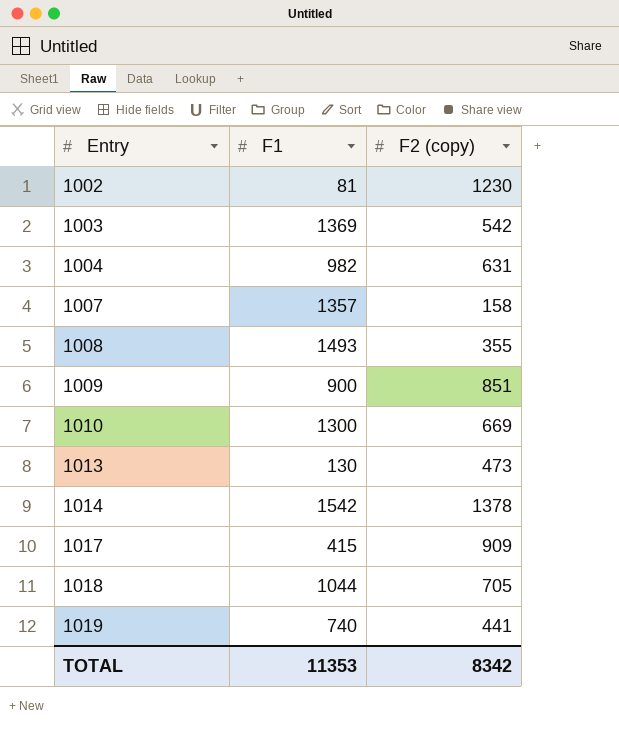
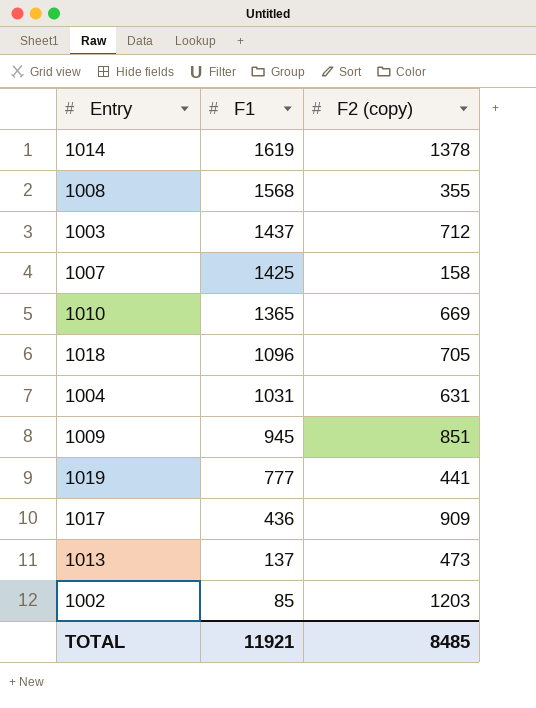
row order: Entry ascending -> F1 descending
1014 | F1: 1542 -> 1619
1008 | F1: 1493 -> 1568
1003 | F1: 1369 -> 1437
1003 | F2 (copy): 542 -> 712
1007 | F1: 1357 -> 1425
1010 | F1: 1300 -> 1365
1018 | F1: 1044 -> 1096
1004 | F1: 982 -> 1031
1009 | F1: 900 -> 945
1019 | F1: 740 -> 777
1017 | F1: 415 -> 436
1013 | F1: 130 -> 137
1002 | F1: 81 -> 85
1002 | F2 (copy): 1230 -> 1203
TOTAL | F1: 11353 -> 11921
TOTAL | F2 (copy): 8342 -> 8485

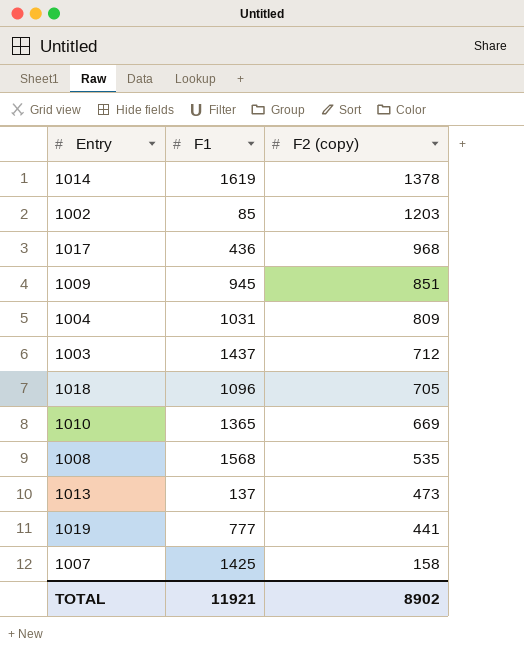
row order: F1 descending -> F2 (copy) descending
1017 | F2 (copy): 909 -> 968
1004 | F2 (copy): 631 -> 809
1008 | F2 (copy): 355 -> 535
TOTAL | F2 (copy): 8485 -> 8902

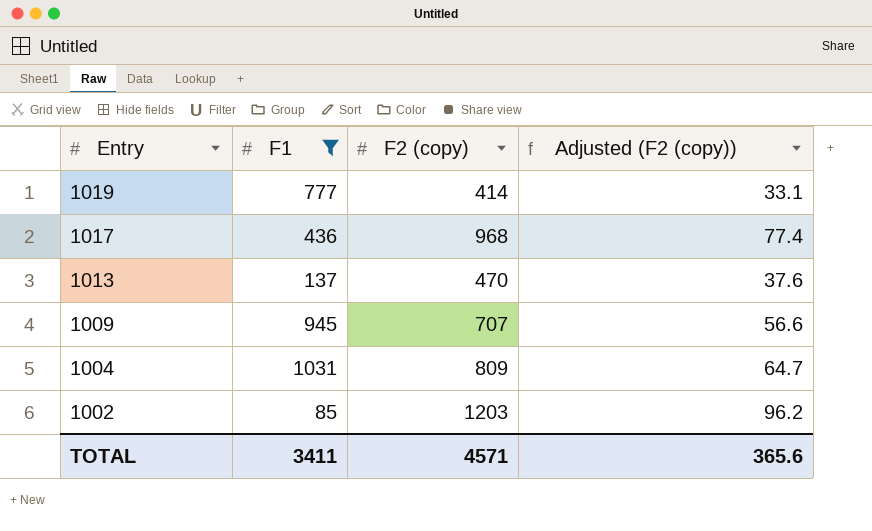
filter: none -> F1 <= 1031
row order: F2 (copy) descending -> Entry descending
column Adjusted (F2 (copy)) | formula: none -> [F2 (copy)] * 0.08
1019 | F2 (copy): 441 -> 414
1013 | F2 (copy): 473 -> 470
1009 | F2 (copy): 851 -> 707
TOTAL | F1: 11921 -> 3411
TOTAL | F2 (copy): 8902 -> 4571

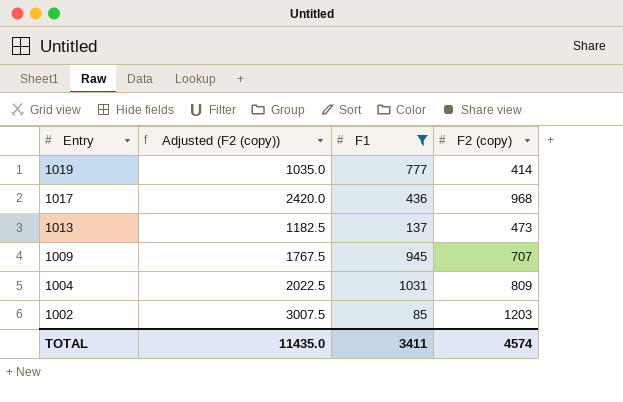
column Adjusted (F2 (copy)) | formula: [F2 (copy)] * 0.08 -> [F2 (copy)] * 2.5
column Adjusted (F2 (copy)) | position: 4 -> 2
1013 | F2 (copy): 470 -> 473
TOTAL | Adjusted (F2 (copy)): 365.6 -> 11435.0
TOTAL | F2 (copy): 4571 -> 4574

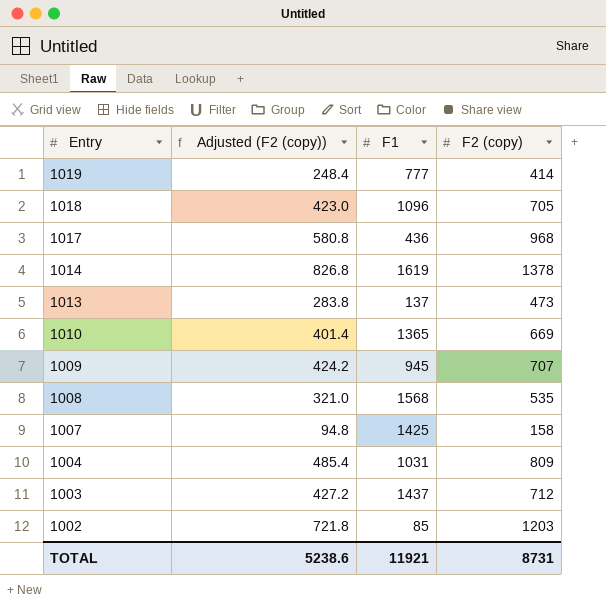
filter: F1 <= 1031 -> none
column Adjusted (F2 (copy)) | formula: [F2 (copy)] * 2.5 -> [F2 (copy)] * 0.6
TOTAL | Adjusted (F2 (copy)): 11435.0 -> 5238.6
TOTAL | F1: 3411 -> 11921
TOTAL | F2 (copy): 4574 -> 8731

